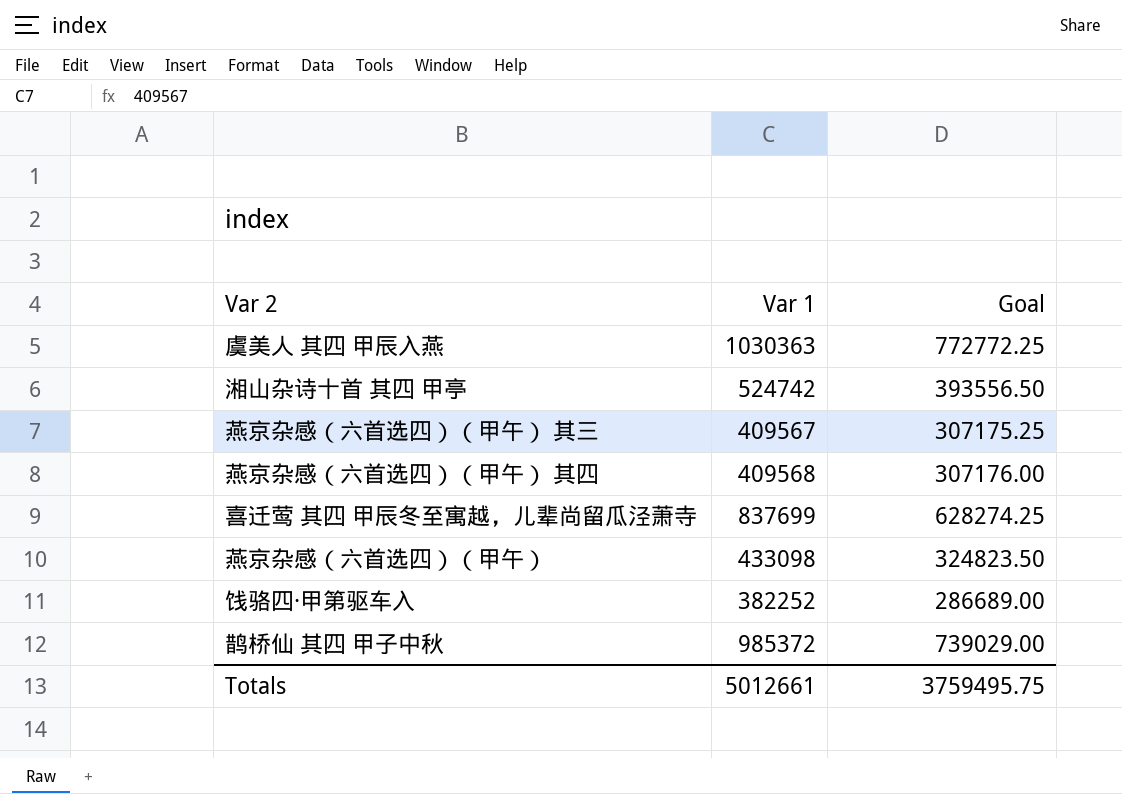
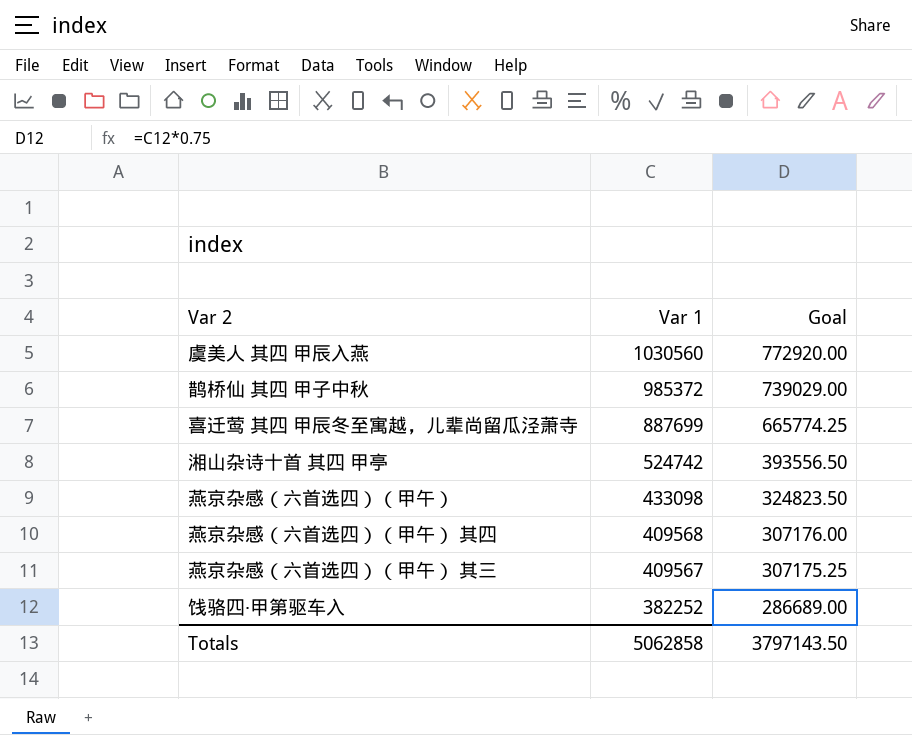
row order: none -> Var 1 descending
虞美人 其四 甲辰入燕 | Var 1: 1030363 -> 1030560
虞美人 其四 甲辰入燕 | Goal: 772772.25 -> 772920.00
喜迁莺 其四 甲辰冬至寓越，儿辈尚留瓜泾萧寺 | Var 1: 837699 -> 887699
喜迁莺 其四 甲辰冬至寓越，儿辈尚留瓜泾萧寺 | Goal: 628274.25 -> 665774.25
Totals | Var 1: 5012661 -> 5062858
Totals | Goal: 3759495.75 -> 3797143.50

